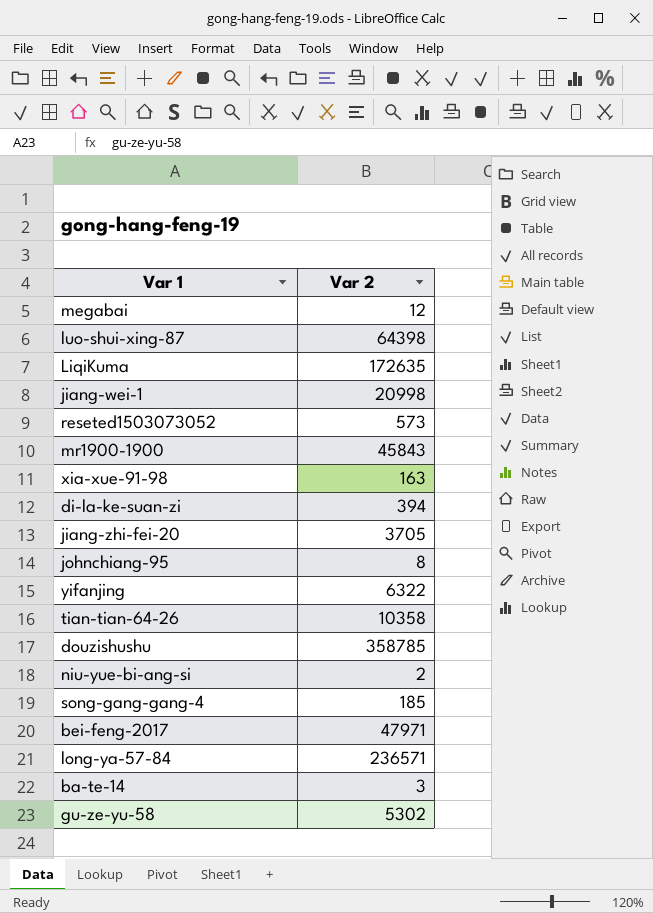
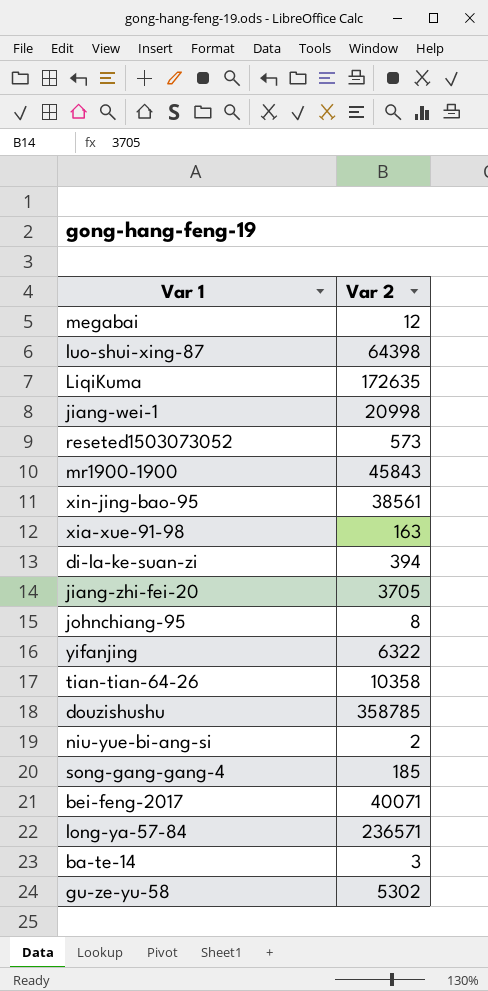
row xin-jing-bao-95: none -> 38561
bei-feng-2017 | Var 2: 47971 -> 40071

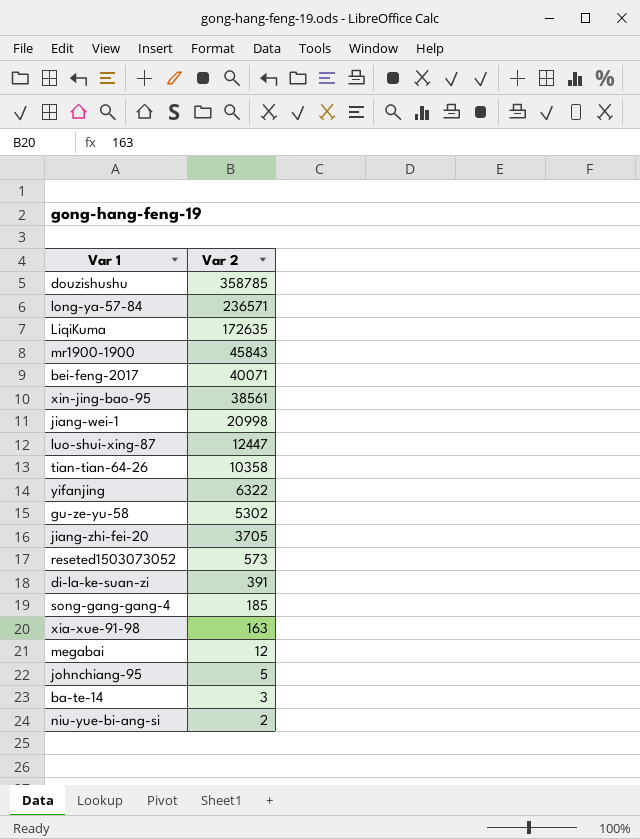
row order: none -> Var 2 descending
luo-shui-xing-87 | Var 2: 64398 -> 12447
di-la-ke-suan-zi | Var 2: 394 -> 391
johnchiang-95 | Var 2: 8 -> 5

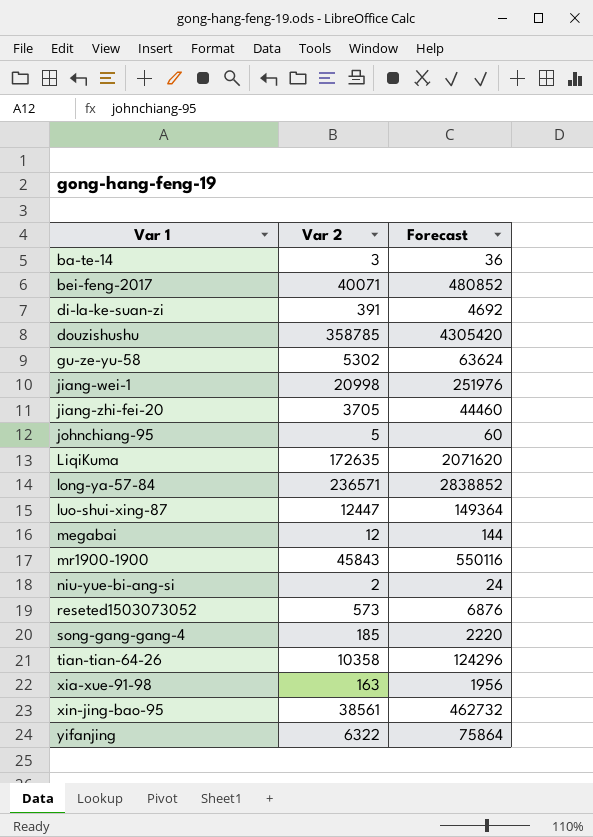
row order: Var 2 descending -> Var 1 ascending
column Forecast | formula: none -> [Var 2] * 12

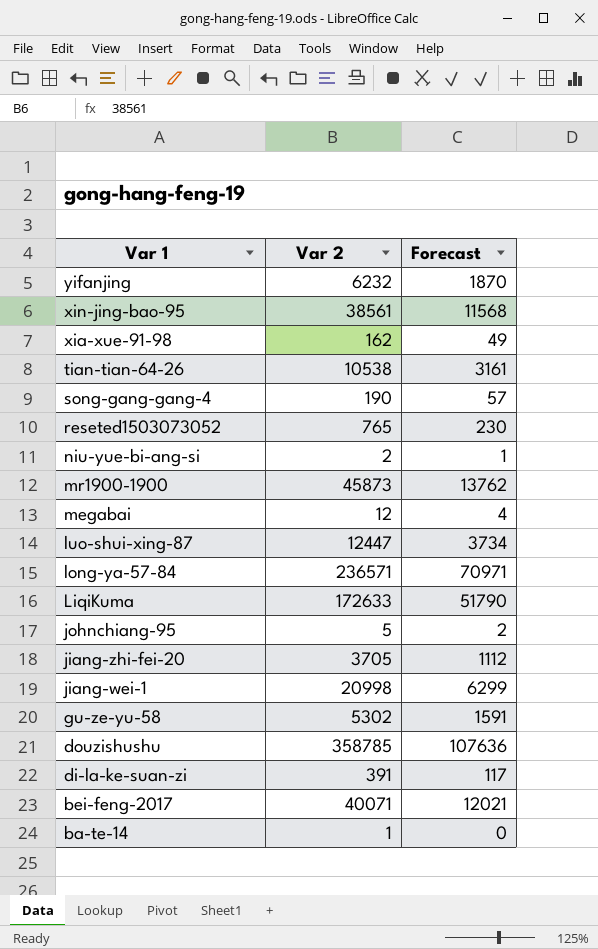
row order: Var 1 ascending -> Var 1 descending
column Forecast | formula: [Var 2] * 12 -> [Var 2] * 0.3
yifanjing | Var 2: 6322 -> 6232
xia-xue-91-98 | Var 2: 163 -> 162
tian-tian-64-26 | Var 2: 10358 -> 10538
song-gang-gang-4 | Var 2: 185 -> 190
reseted1503073052 | Var 2: 573 -> 765
mr1900-1900 | Var 2: 45843 -> 45873
LiqiKuma | Var 2: 172635 -> 172633
ba-te-14 | Var 2: 3 -> 1

